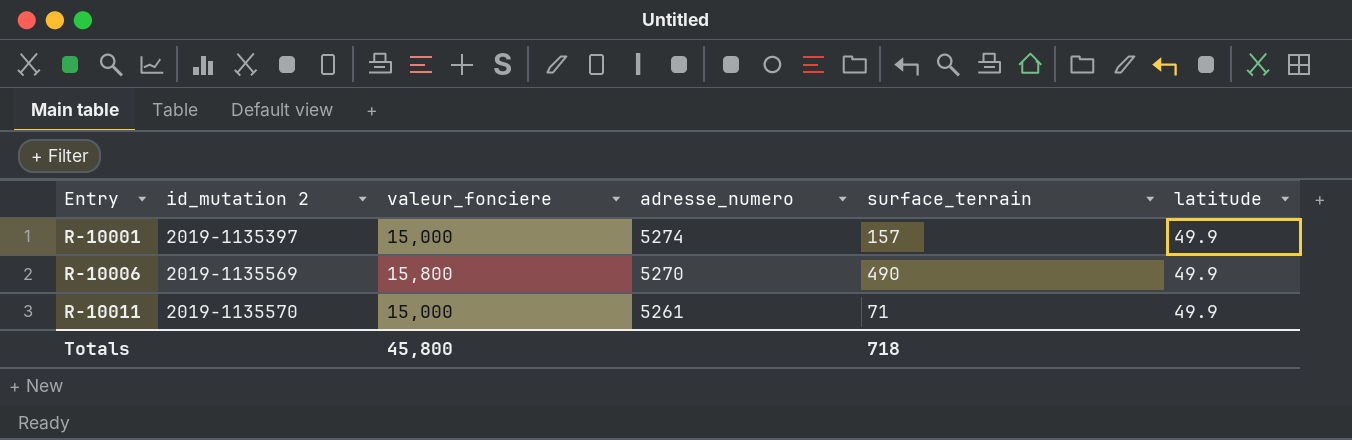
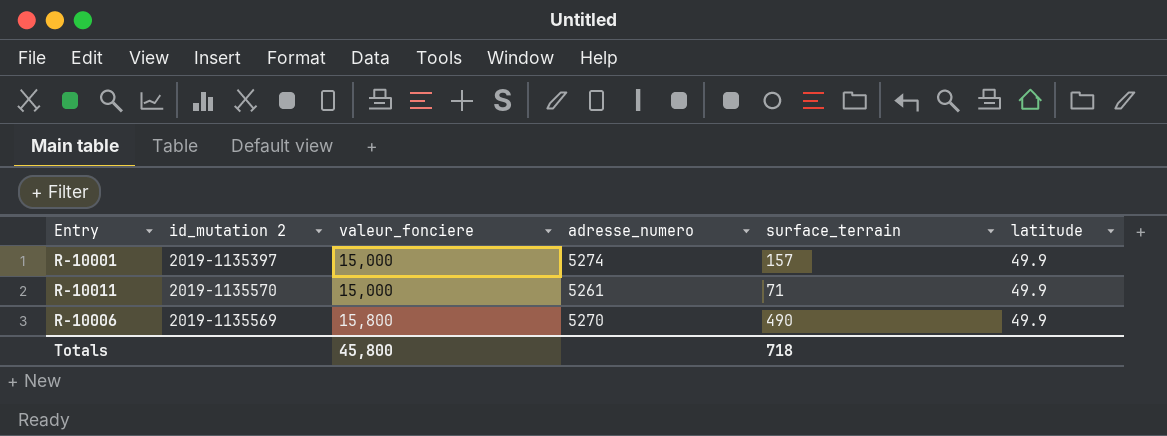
row order: Entry ascending -> valeur_fonciere ascending

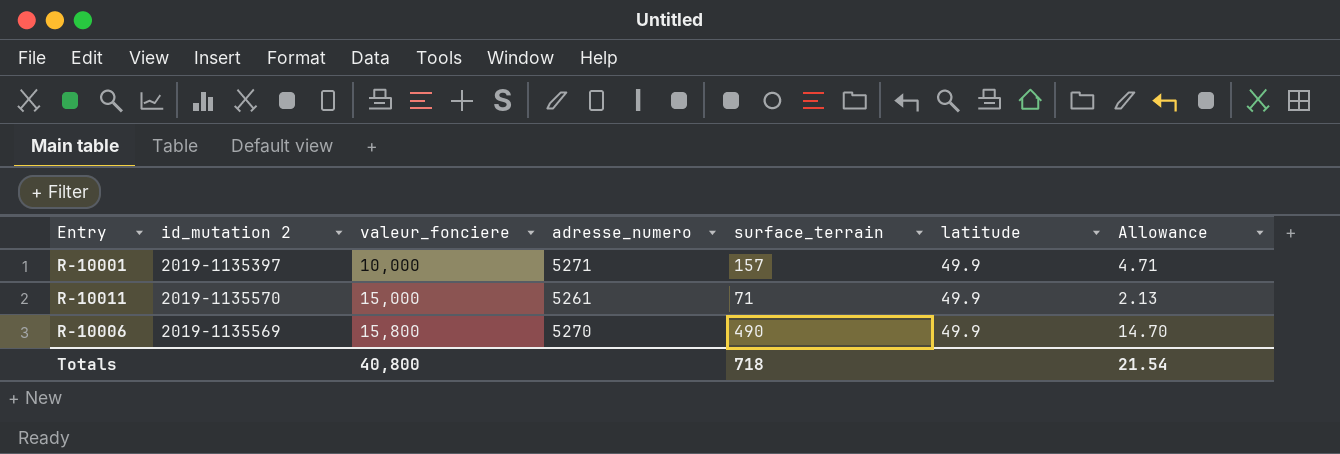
column Allowance | formula: none -> [surface_terrain] * 0.03
R-10001 | valeur_fonciere: 15,000 -> 10,000
R-10001 | adresse_numero: 5274 -> 5271
Totals | valeur_fonciere: 45,800 -> 40,800

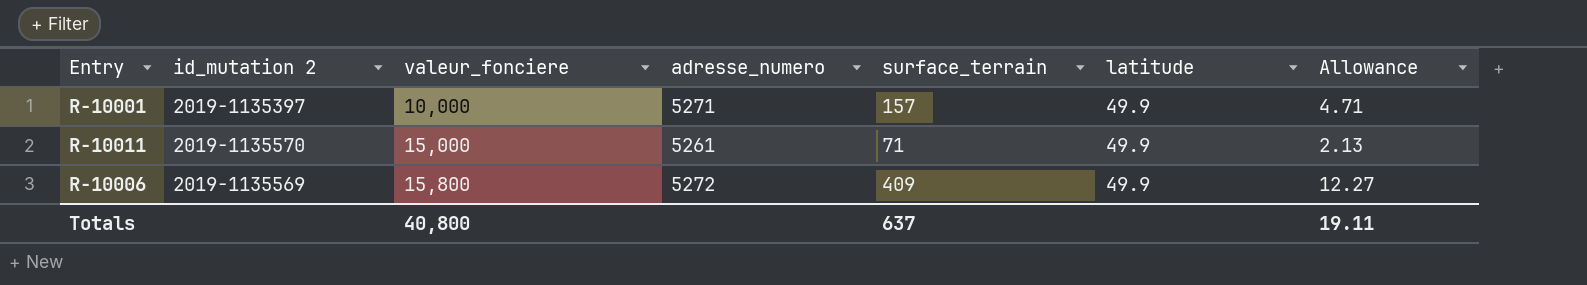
R-10006 | adresse_numero: 5270 -> 5272
R-10006 | surface_terrain: 490 -> 409
R-10006 | Allowance: 14.70 -> 12.27
Totals | surface_terrain: 718 -> 637
Totals | Allowance: 21.54 -> 19.11

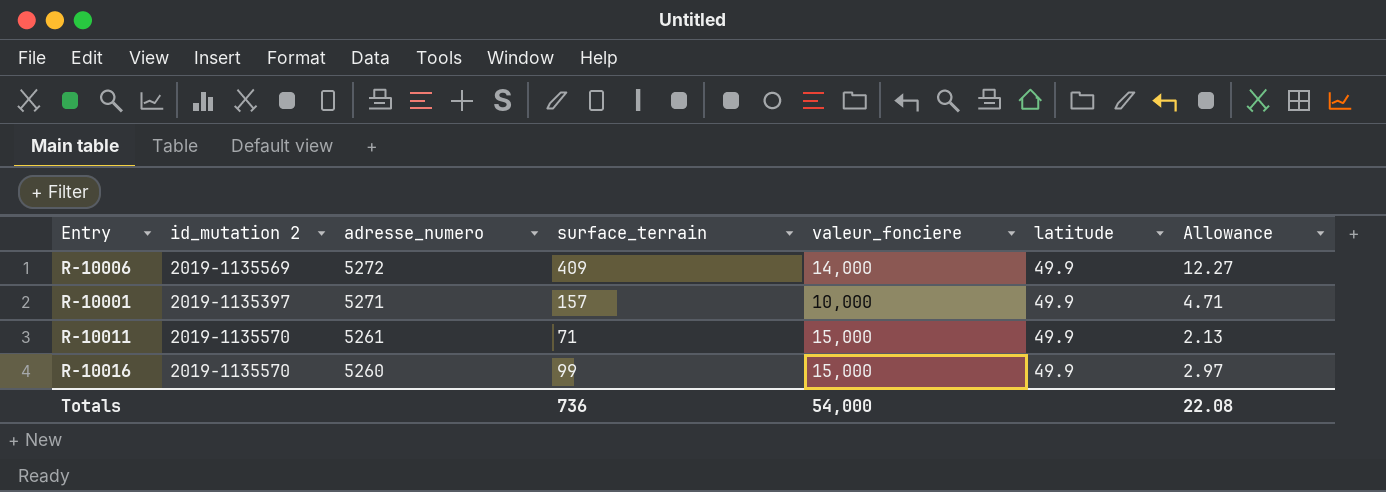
row order: valeur_fonciere ascending -> adresse_numero descending
column valeur_fonciere | position: 3 -> 5
R-10006 | valeur_fonciere: 15,800 -> 14,000
row R-10016: none -> 2019-1135570 | 5260 | 99 | 15,000 | 49.9 | 2.97
Totals | surface_terrain: 637 -> 736
Totals | valeur_fonciere: 40,800 -> 54,000
Totals | Allowance: 19.11 -> 22.08

